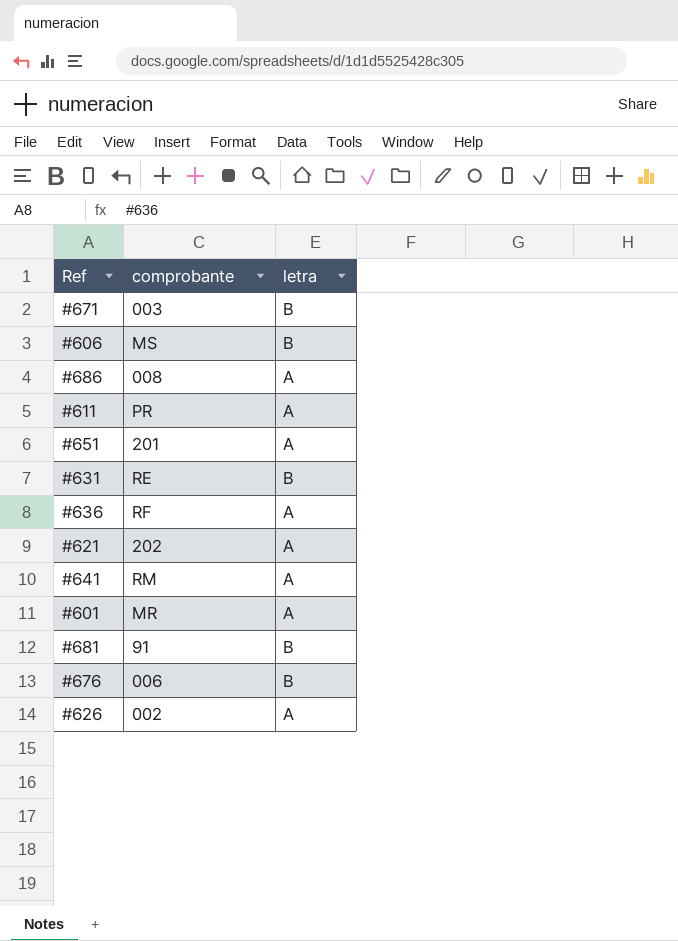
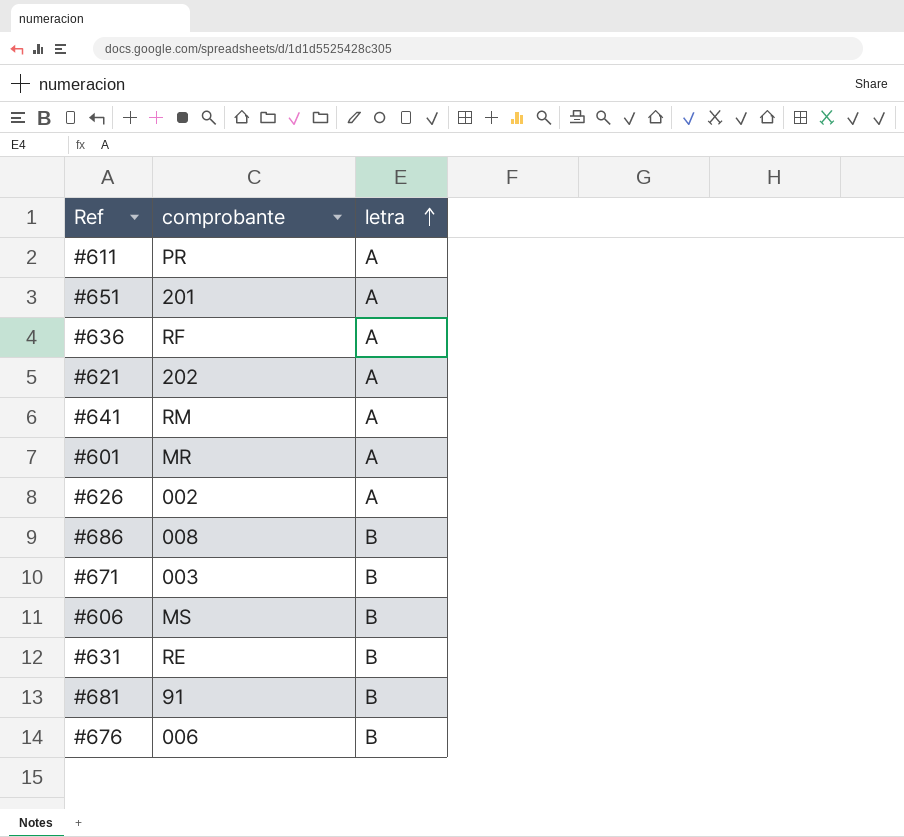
row order: none -> letra ascending
#686 | letra: A -> B

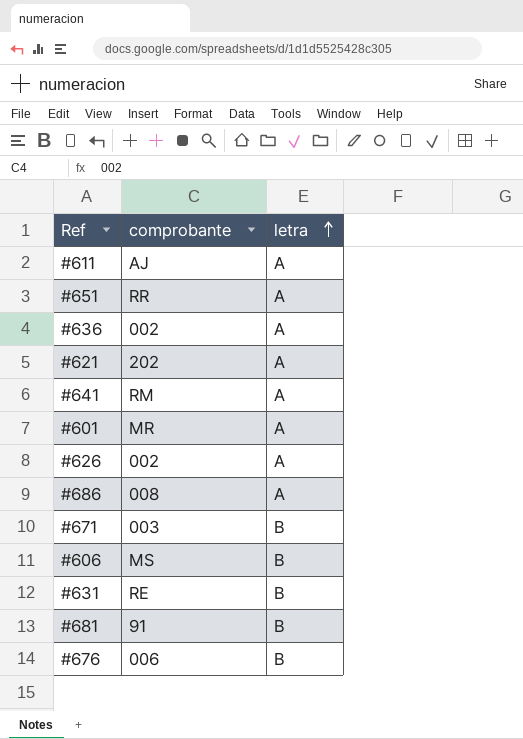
#611 | comprobante: PR -> AJ
#651 | comprobante: 201 -> RR
#636 | comprobante: RF -> 002
#686 | letra: B -> A

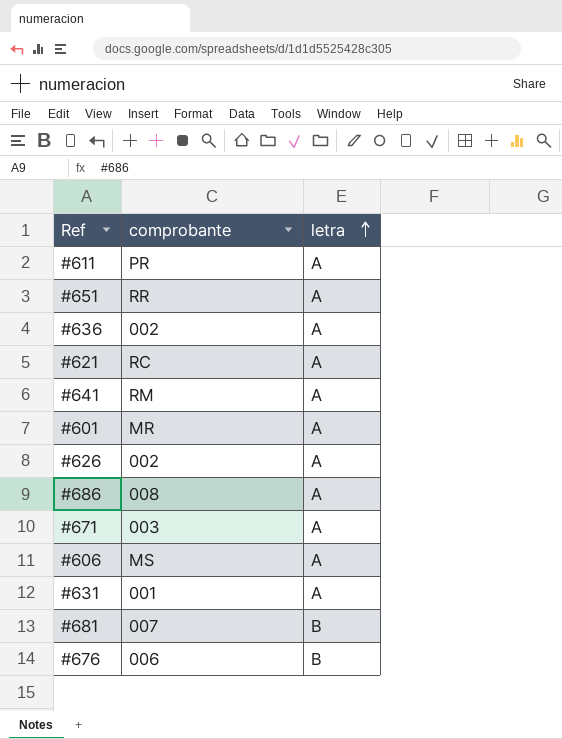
#611 | comprobante: AJ -> PR
#621 | comprobante: 202 -> RC
#671 | letra: B -> A
#606 | letra: B -> A
#631 | comprobante: RE -> 001
#631 | letra: B -> A
#681 | comprobante: 91 -> 007

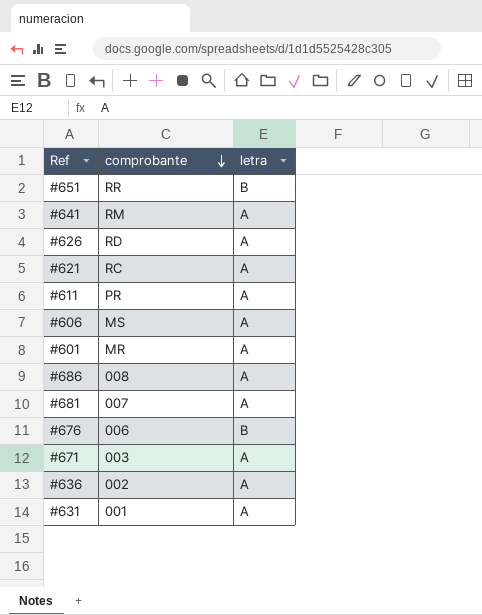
row order: letra ascending -> comprobante descending
#651 | letra: A -> B
#626 | comprobante: 002 -> RD
#681 | letra: B -> A

